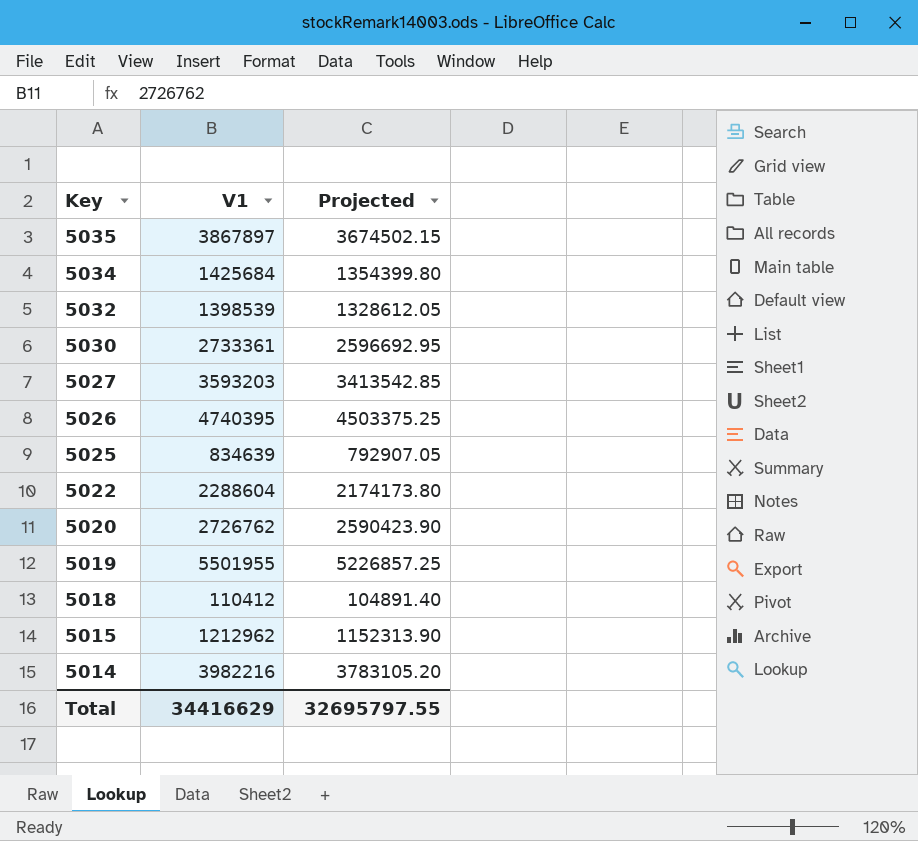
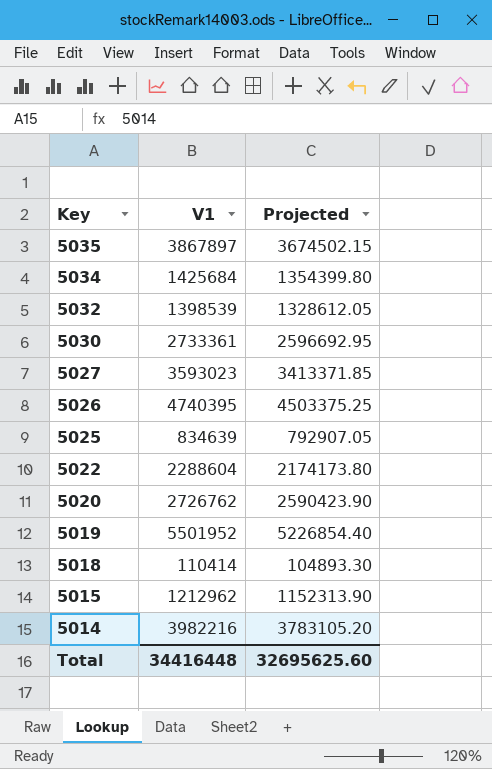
5027 | V1: 3593203 -> 3593023
5027 | Projected: 3413542.85 -> 3413371.85
5019 | V1: 5501955 -> 5501952
5019 | Projected: 5226857.25 -> 5226854.40
5018 | V1: 110412 -> 110414
5018 | Projected: 104891.40 -> 104893.30
Total | V1: 34416629 -> 34416448
Total | Projected: 32695797.55 -> 32695625.60

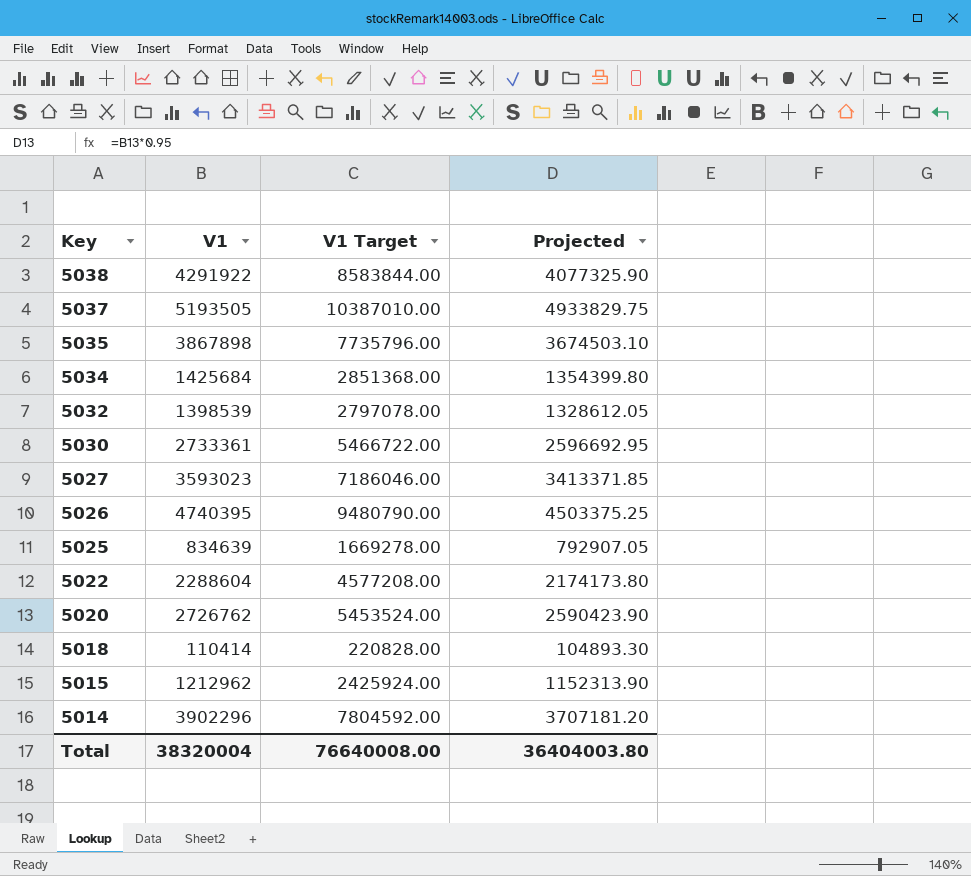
column V1 Target | formula: none -> [V1] * 2
row 5019: 5501952 | 5226854.40 -> none
row 5038: none -> 4291922 | 8583844.00 | 4077325.90
row 5037: none -> 5193505 | 10387010.00 | 4933829.75
5035 | V1: 3867897 -> 3867898
5035 | Projected: 3674502.15 -> 3674503.10
5014 | V1: 3982216 -> 3902296
5014 | Projected: 3783105.20 -> 3707181.20
Total | V1: 34416448 -> 38320004
Total | Projected: 32695625.60 -> 36404003.80

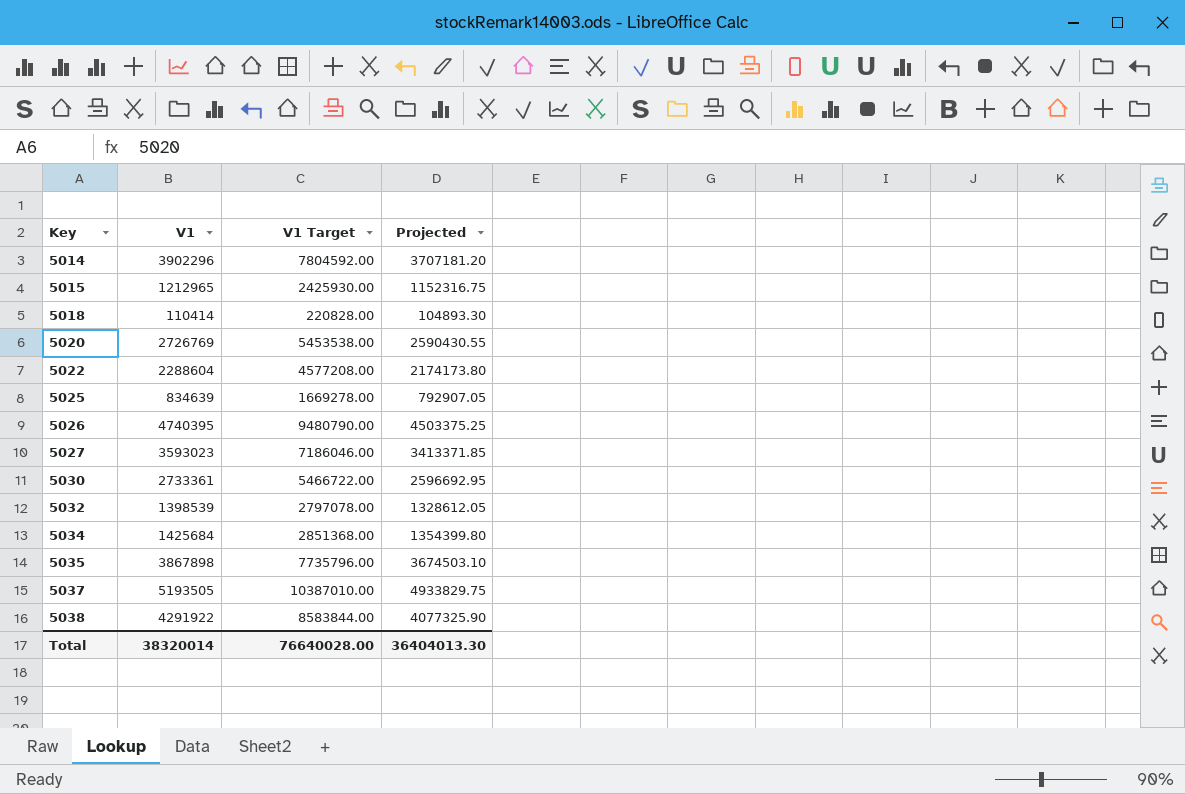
row order: Key descending -> Key ascending
5015 | V1: 1212962 -> 1212965
5015 | V1 Target: 2425924.00 -> 2425930.00
5015 | Projected: 1152313.90 -> 1152316.75
5020 | V1: 2726762 -> 2726769
5020 | V1 Target: 5453524.00 -> 5453538.00
5020 | Projected: 2590423.90 -> 2590430.55
Total | V1: 38320004 -> 38320014
Total | V1 Target: 76640008.00 -> 76640028.00
Total | Projected: 36404003.80 -> 36404013.30

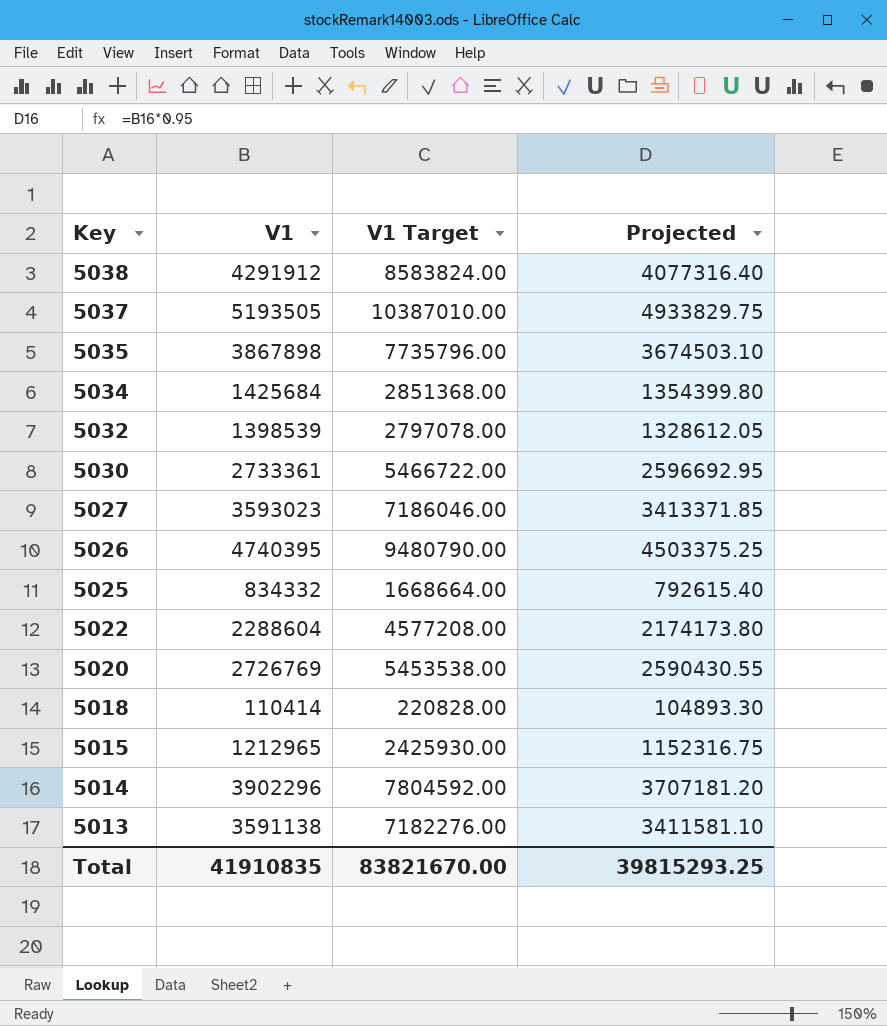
row order: Key ascending -> Key descending
5038 | V1: 4291922 -> 4291912
5038 | V1 Target: 8583844.00 -> 8583824.00
5038 | Projected: 4077325.90 -> 4077316.40
5025 | V1: 834639 -> 834332
5025 | V1 Target: 1669278.00 -> 1668664.00
5025 | Projected: 792907.05 -> 792615.40
row 5013: none -> 3591138 | 7182276.00 | 3411581.10
Total | V1: 38320014 -> 41910835
Total | V1 Target: 76640028.00 -> 83821670.00
Total | Projected: 36404013.30 -> 39815293.25

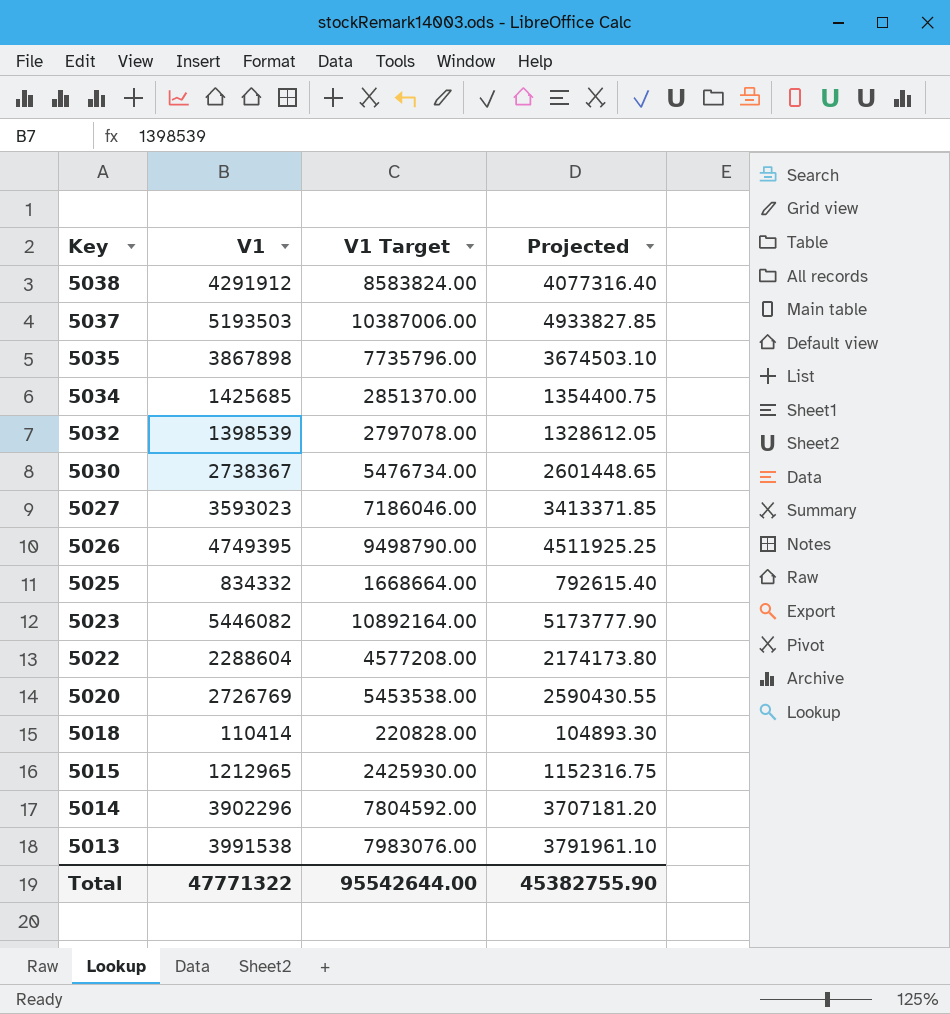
5037 | V1: 5193505 -> 5193503
5037 | V1 Target: 10387010.00 -> 10387006.00
5037 | Projected: 4933829.75 -> 4933827.85
5034 | V1: 1425684 -> 1425685
5034 | V1 Target: 2851368.00 -> 2851370.00
5034 | Projected: 1354399.80 -> 1354400.75
5030 | V1: 2733361 -> 2738367
5030 | V1 Target: 5466722.00 -> 5476734.00
5030 | Projected: 2596692.95 -> 2601448.65
5026 | V1: 4740395 -> 4749395
5026 | V1 Target: 9480790.00 -> 9498790.00
5026 | Projected: 4503375.25 -> 4511925.25
row 5023: none -> 5446082 | 10892164.00 | 5173777.90
5013 | V1: 3591138 -> 3991538
5013 | V1 Target: 7182276.00 -> 7983076.00
5013 | Projected: 3411581.10 -> 3791961.10
Total | V1: 41910835 -> 47771322
Total | V1 Target: 83821670.00 -> 95542644.00
Total | Projected: 39815293.25 -> 45382755.90

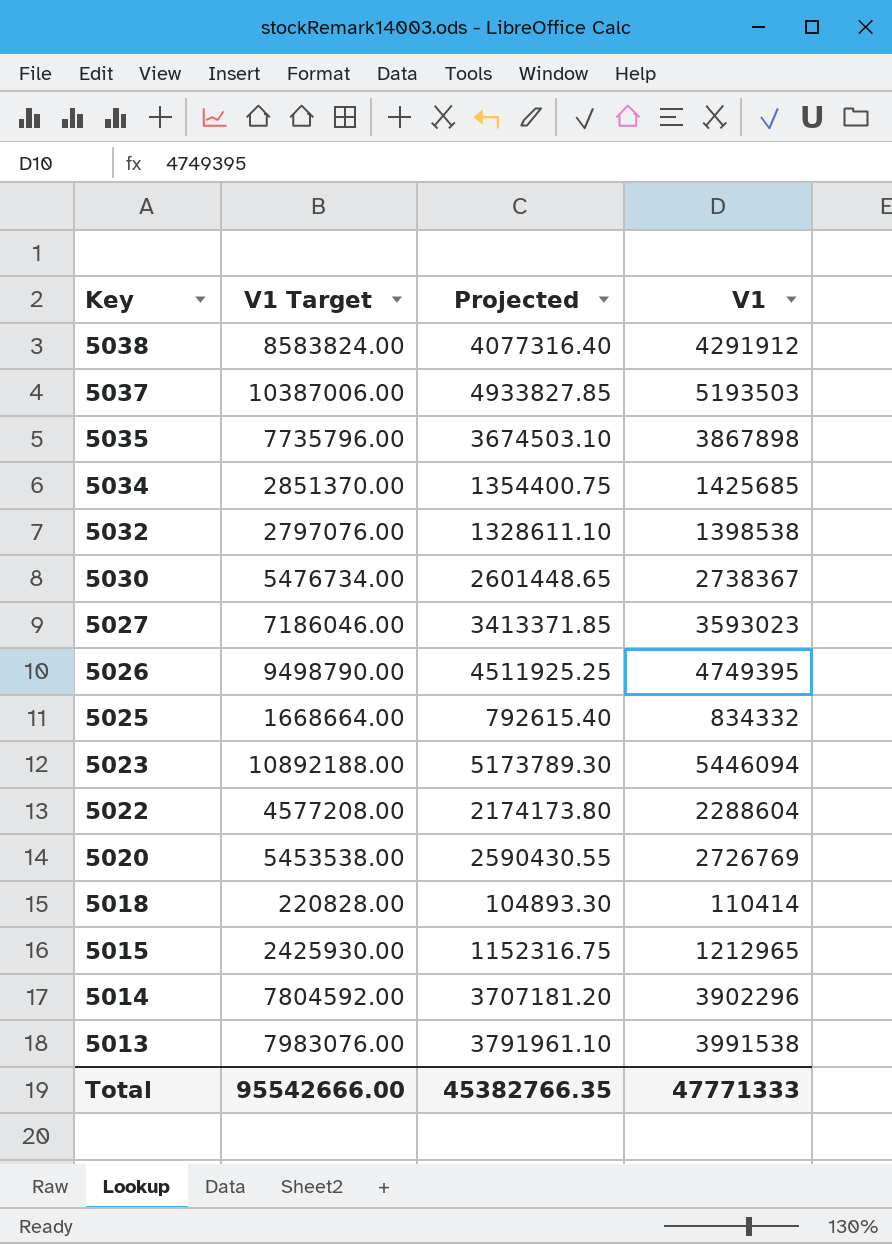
column V1 | position: 2 -> 4
5032 | V1 Target: 2797078.00 -> 2797076.00
5032 | Projected: 1328612.05 -> 1328611.10
5032 | V1: 1398539 -> 1398538
5023 | V1 Target: 10892164.00 -> 10892188.00
5023 | Projected: 5173777.90 -> 5173789.30
5023 | V1: 5446082 -> 5446094
Total | V1 Target: 95542644.00 -> 95542666.00
Total | Projected: 45382755.90 -> 45382766.35
Total | V1: 47771322 -> 47771333

